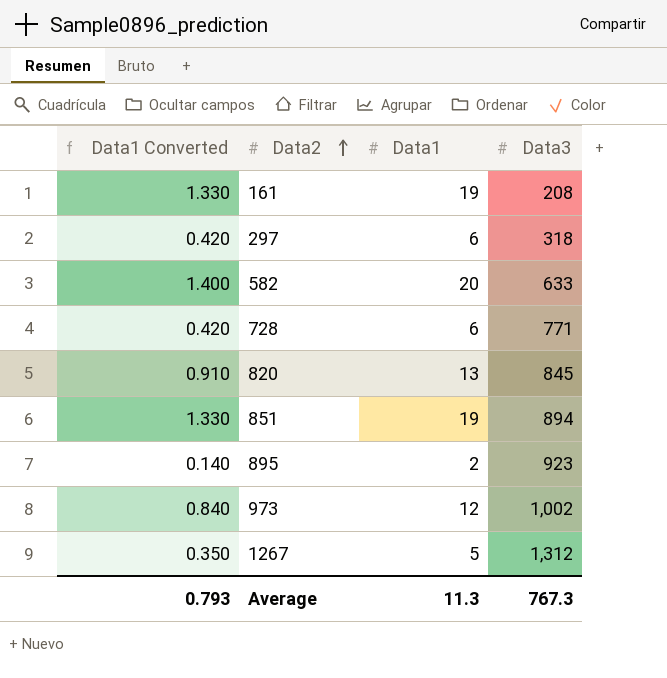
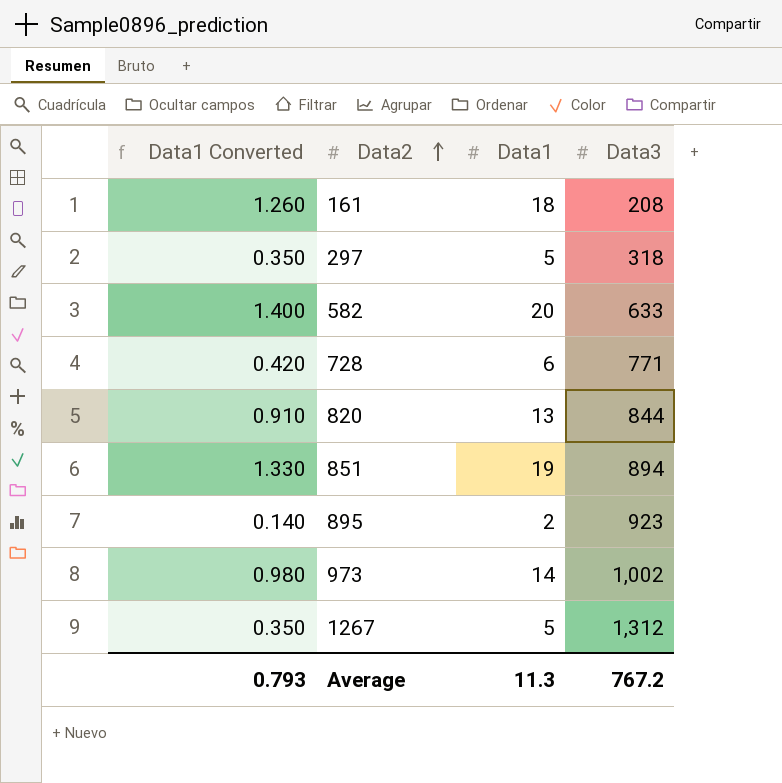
161 | Data1 Converted: 1.330 -> 1.260
161 | Data1: 19 -> 18
297 | Data1 Converted: 0.420 -> 0.350
297 | Data1: 6 -> 5
820 | Data3: 845 -> 844
973 | Data1 Converted: 0.840 -> 0.980
973 | Data1: 12 -> 14
Average | Data3: 767.3 -> 767.2

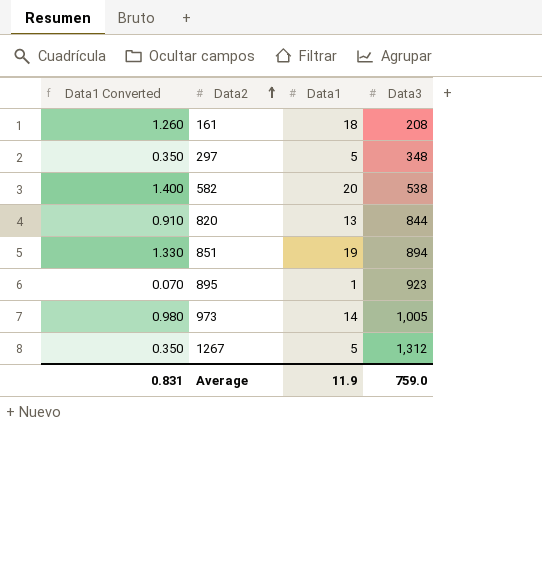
row 728: 0.420 | 6 | 771 -> none
297 | Data3: 318 -> 348
582 | Data3: 633 -> 538
895 | Data1 Converted: 0.140 -> 0.070
895 | Data1: 2 -> 1
973 | Data3: 1,002 -> 1,005
Average | Data1 Converted: 0.793 -> 0.831
Average | Data1: 11.3 -> 11.9
Average | Data3: 767.2 -> 759.0

